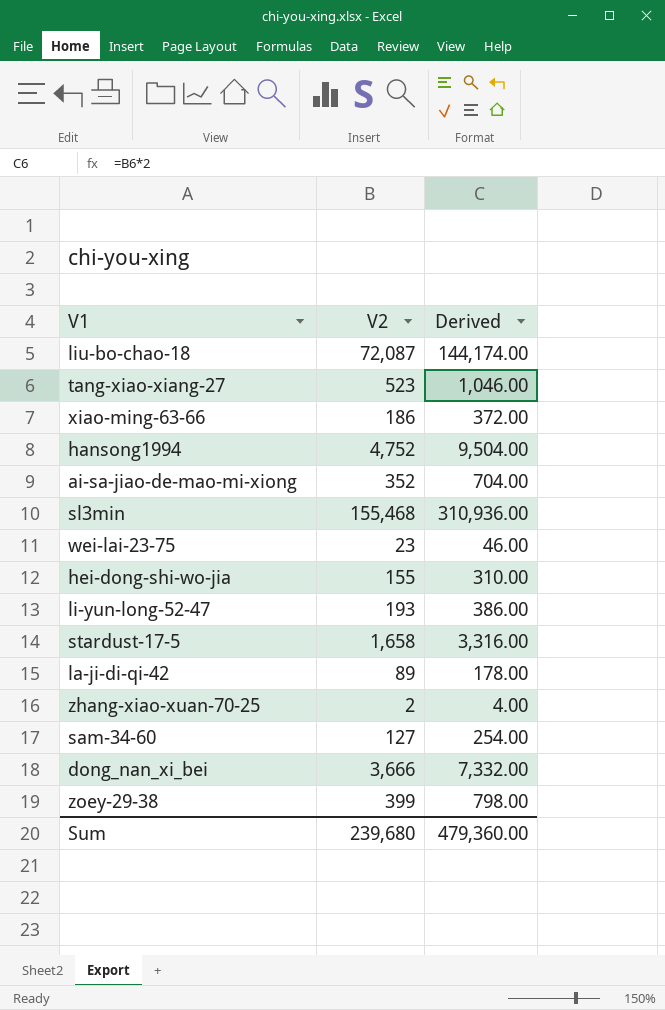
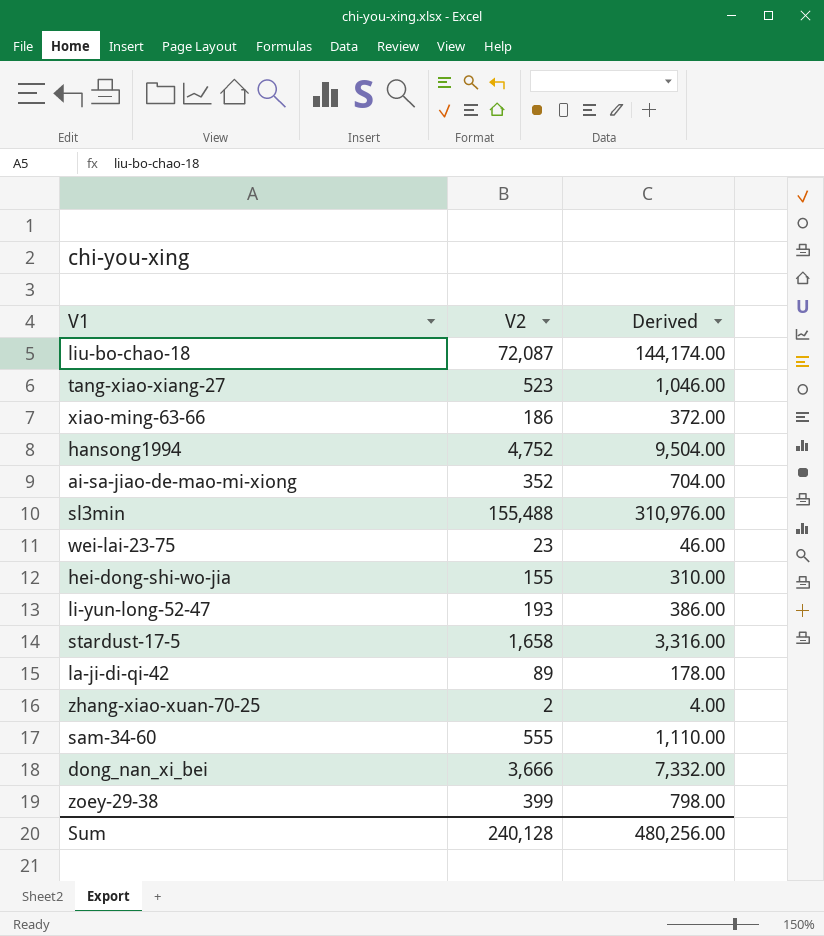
sl3min | V2: 155,468 -> 155,488
sl3min | Derived: 310,936.00 -> 310,976.00
sam-34-60 | V2: 127 -> 555
sam-34-60 | Derived: 254.00 -> 1,110.00
Sum | V2: 239,680 -> 240,128
Sum | Derived: 479,360.00 -> 480,256.00

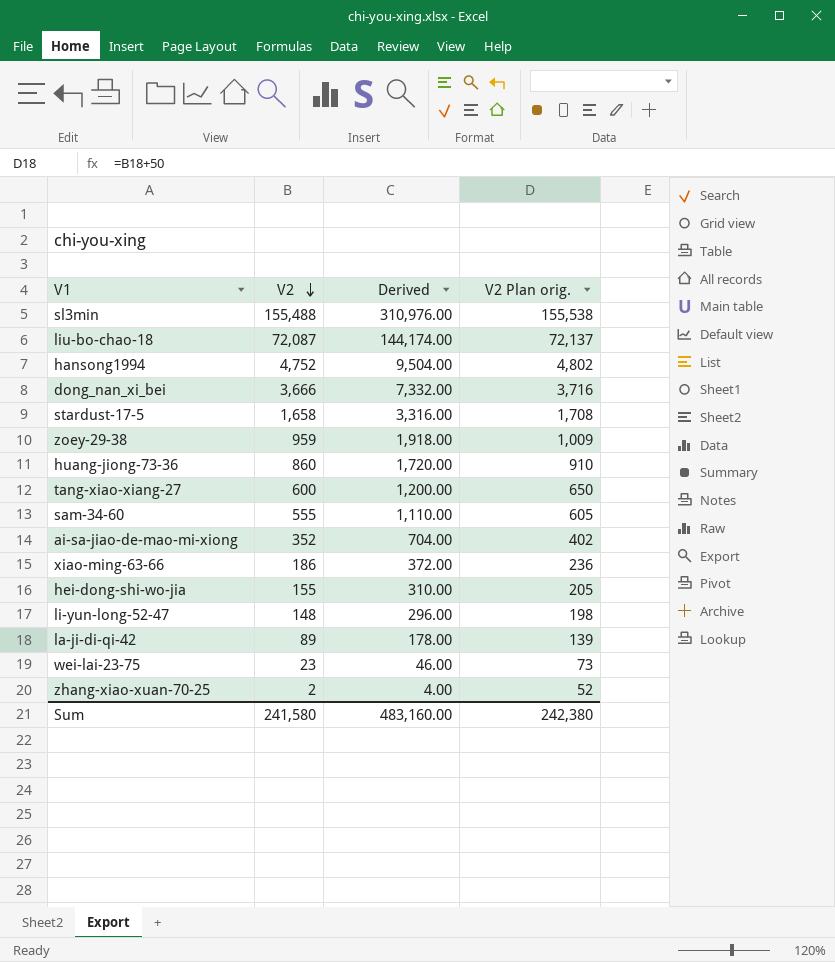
row order: none -> V2 descending
column V2 Plan orig. | formula: none -> [V2] + 50
zoey-29-38 | V2: 399 -> 959
zoey-29-38 | Derived: 798.00 -> 1,918.00
row huang-jiong-73-36: none -> 860 | 1,720.00 | 910
tang-xiao-xiang-27 | V2: 523 -> 600
tang-xiao-xiang-27 | Derived: 1,046.00 -> 1,200.00
li-yun-long-52-47 | V2: 193 -> 148
li-yun-long-52-47 | Derived: 386.00 -> 296.00
Sum | V2: 240,128 -> 241,580
Sum | Derived: 480,256.00 -> 483,160.00

